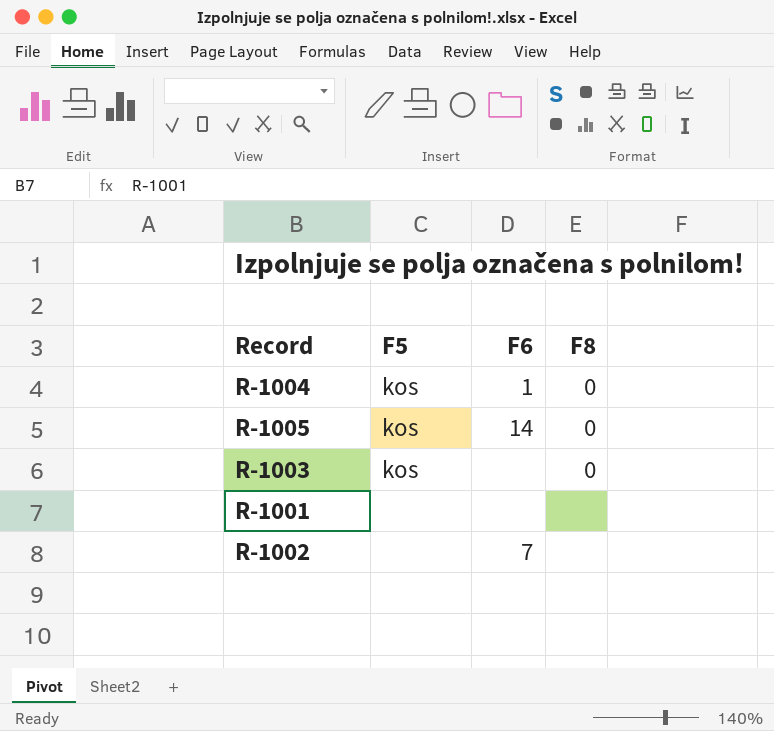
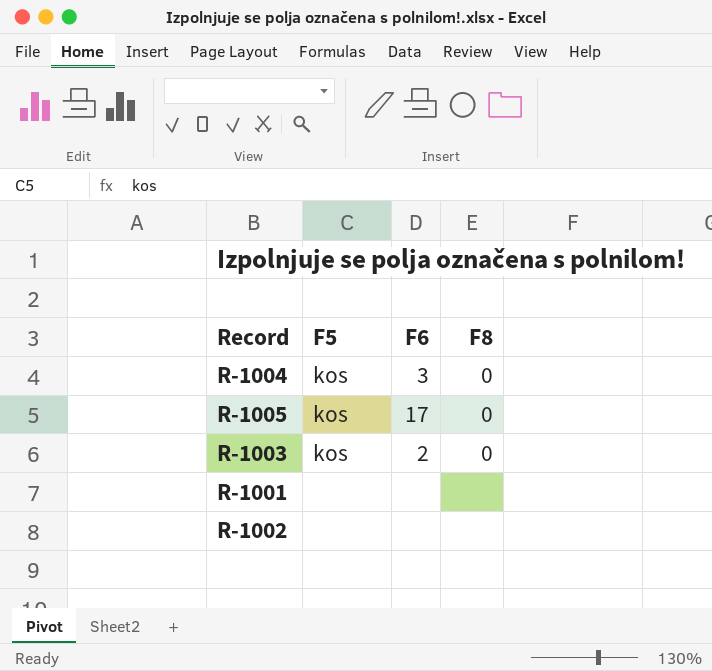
R-1004 | F6: 1 -> 3
R-1005 | F6: 14 -> 17
R-1003 | F6: none -> 2
R-1002 | F6: 7 -> none

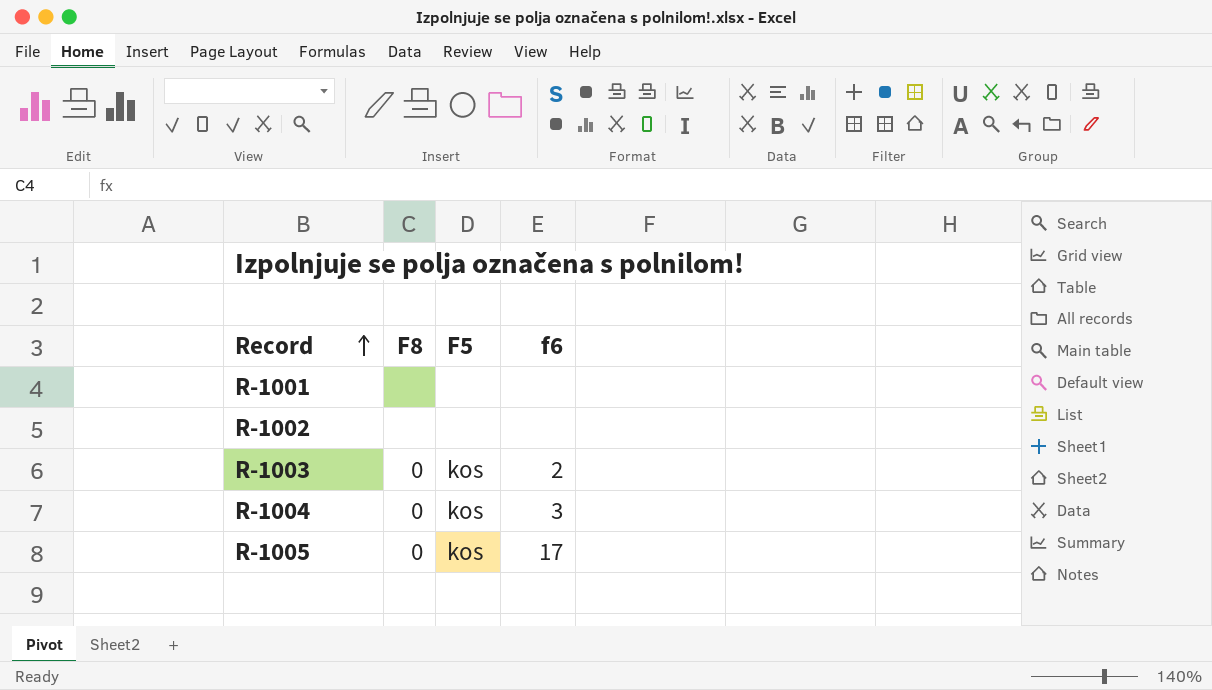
row order: none -> Record ascending
column F8 | position: 4 -> 2
column name: F6 -> f6

